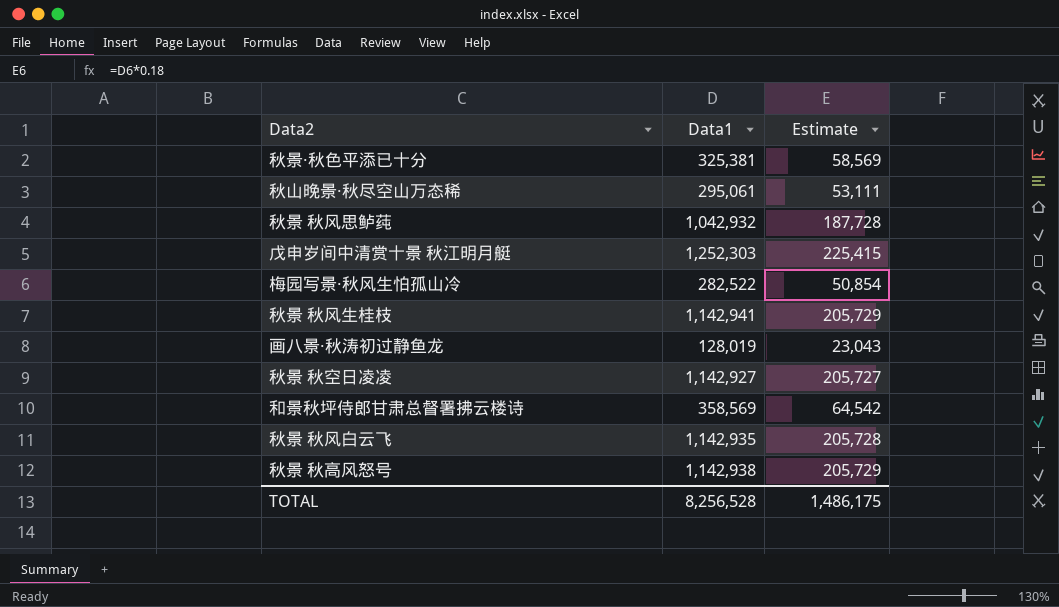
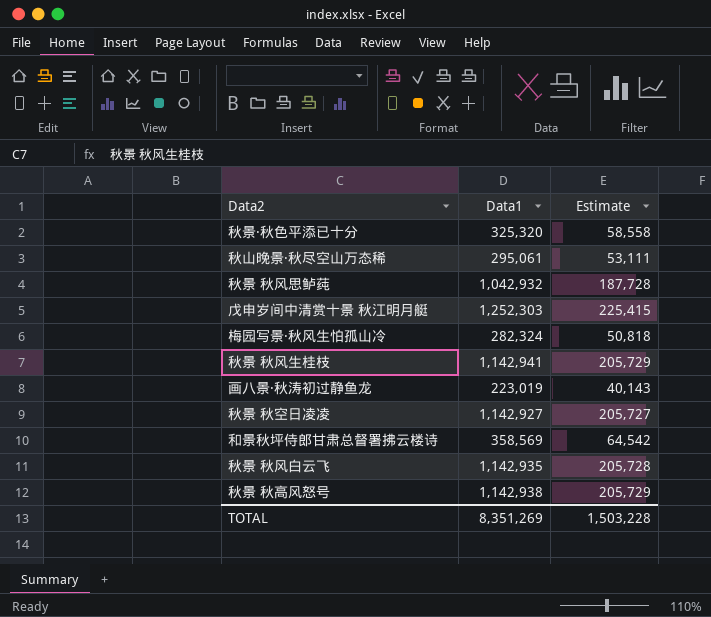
秋景·秋色平添已十分 | Data1: 325,381 -> 325,320
秋景·秋色平添已十分 | Estimate: 58,569 -> 58,558
梅园写景·秋风生怕孤山冷 | Data1: 282,522 -> 282,324
梅园写景·秋风生怕孤山冷 | Estimate: 50,854 -> 50,818
画八景·秋涛初过静鱼龙 | Data1: 128,019 -> 223,019
画八景·秋涛初过静鱼龙 | Estimate: 23,043 -> 40,143
TOTAL | Data1: 8,256,528 -> 8,351,269
TOTAL | Estimate: 1,486,175 -> 1,503,228

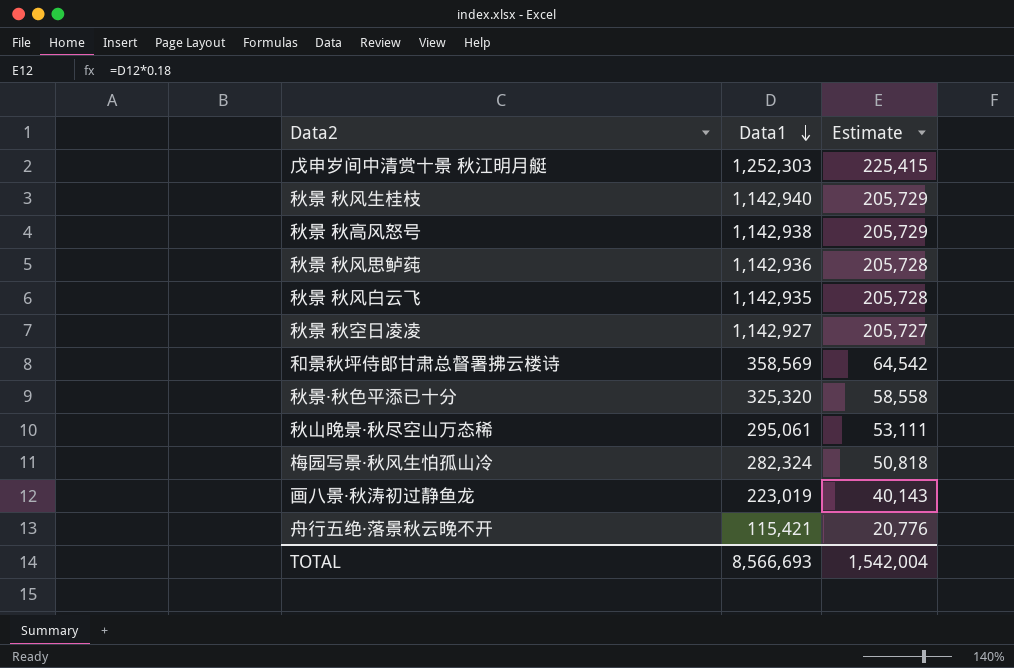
row order: none -> Data1 descending
秋景 秋风生桂枝 | Data1: 1,142,941 -> 1,142,940
秋景 秋风思鲈莼 | Data1: 1,042,932 -> 1,142,936
秋景 秋风思鲈莼 | Estimate: 187,728 -> 205,728
row 舟行五绝·落景秋云晚不开: none -> 115,421 | 20,776
TOTAL | Data1: 8,351,269 -> 8,566,693
TOTAL | Estimate: 1,503,228 -> 1,542,004

